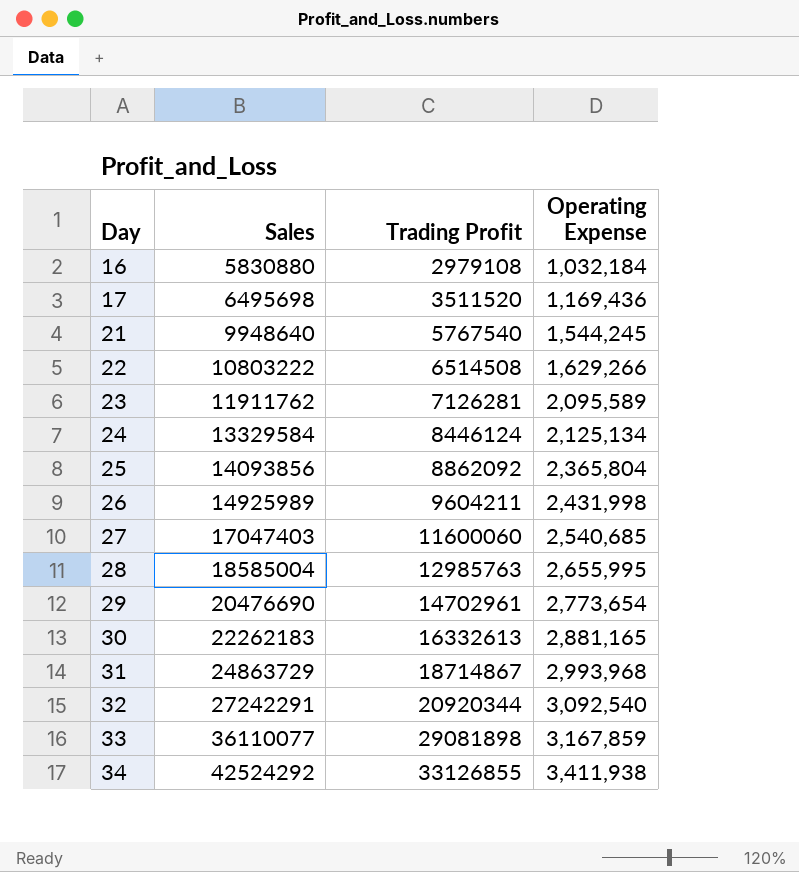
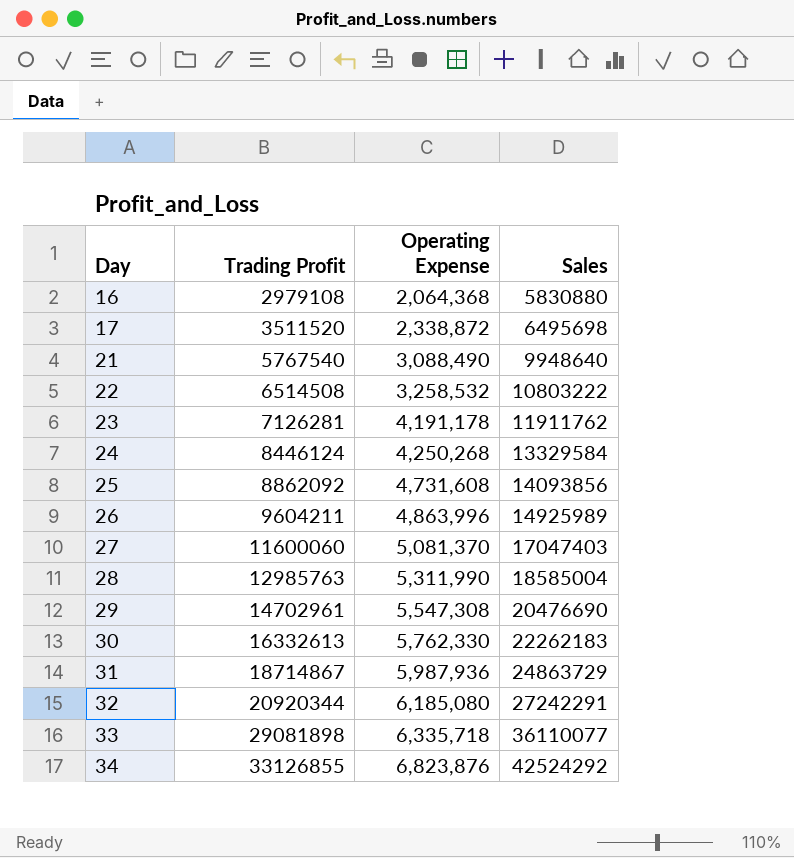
column Sales | position: 2 -> 4
16 | Operating Expense: 1,032,184 -> 2,064,368
17 | Operating Expense: 1,169,436 -> 2,338,872
21 | Operating Expense: 1,544,245 -> 3,088,490
22 | Operating Expense: 1,629,266 -> 3,258,532
23 | Operating Expense: 2,095,589 -> 4,191,178
24 | Operating Expense: 2,125,134 -> 4,250,268
25 | Operating Expense: 2,365,804 -> 4,731,608
26 | Operating Expense: 2,431,998 -> 4,863,996
27 | Operating Expense: 2,540,685 -> 5,081,370
28 | Operating Expense: 2,655,995 -> 5,311,990
29 | Operating Expense: 2,773,654 -> 5,547,308
30 | Operating Expense: 2,881,165 -> 5,762,330
31 | Operating Expense: 2,993,968 -> 5,987,936
32 | Operating Expense: 3,092,540 -> 6,185,080
33 | Operating Expense: 3,167,859 -> 6,335,718
34 | Operating Expense: 3,411,938 -> 6,823,876

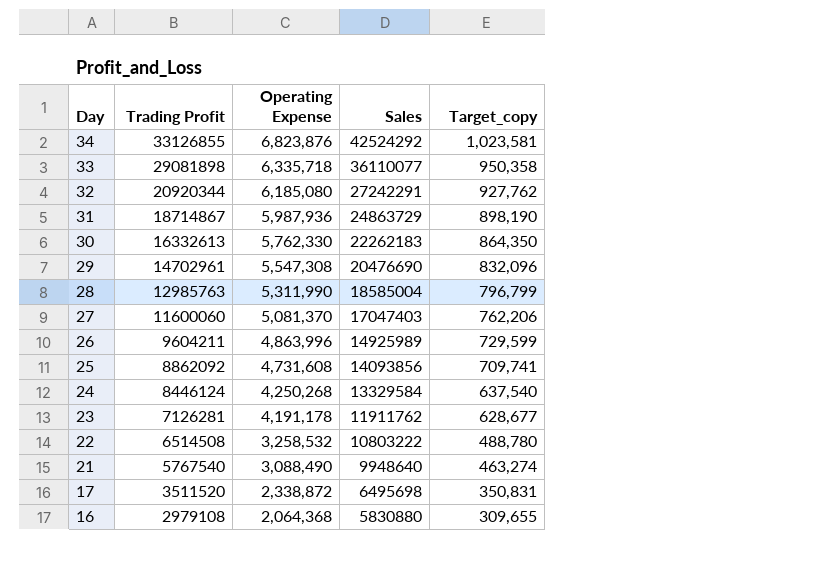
row order: Day ascending -> Day descending
column Target_copy | formula: none -> [Operating Expense] * 0.15

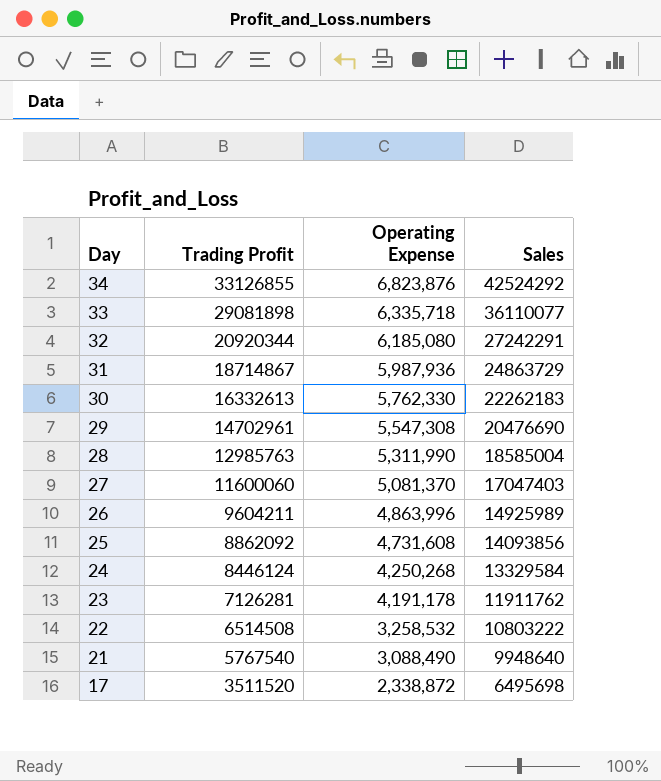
column Target_copy | formula: [Operating Expense] * 0.15 -> none
row 16: 2979108 | 2,064,368 | 5830880 | 309,655 -> none

